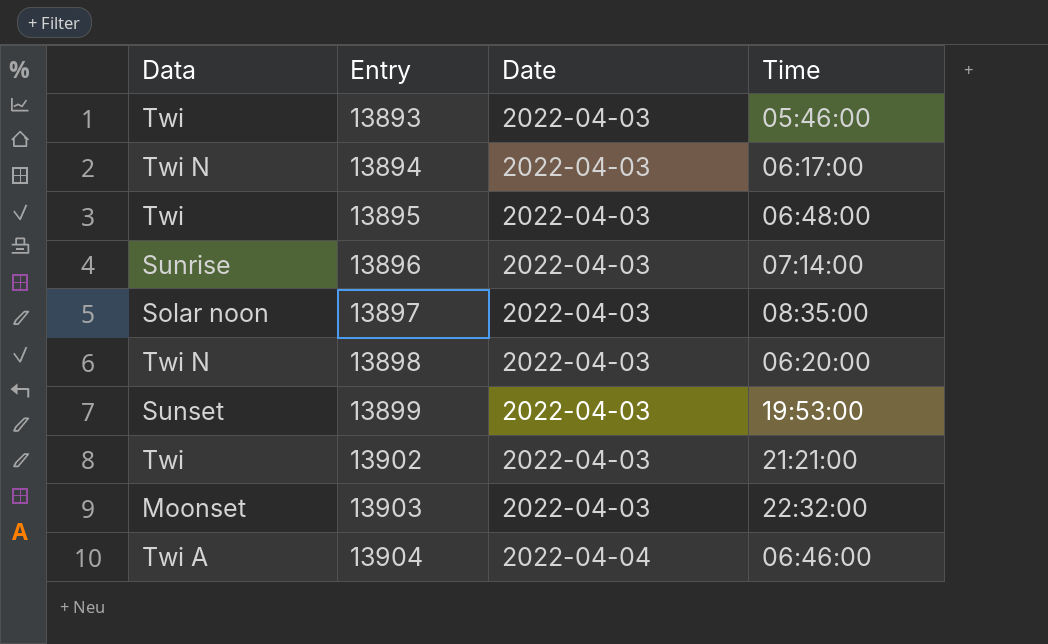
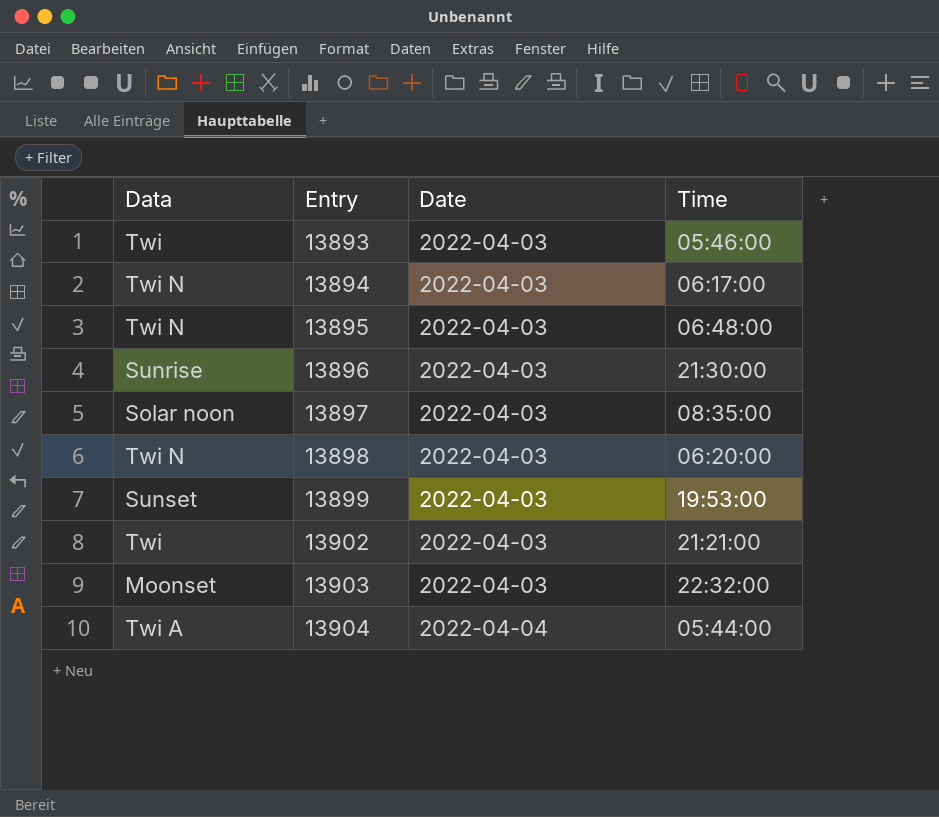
13895 | Data: Twi -> Twi N
13896 | Time: 07:14:00 -> 21:30:00
13904 | Time: 06:46:00 -> 05:44:00

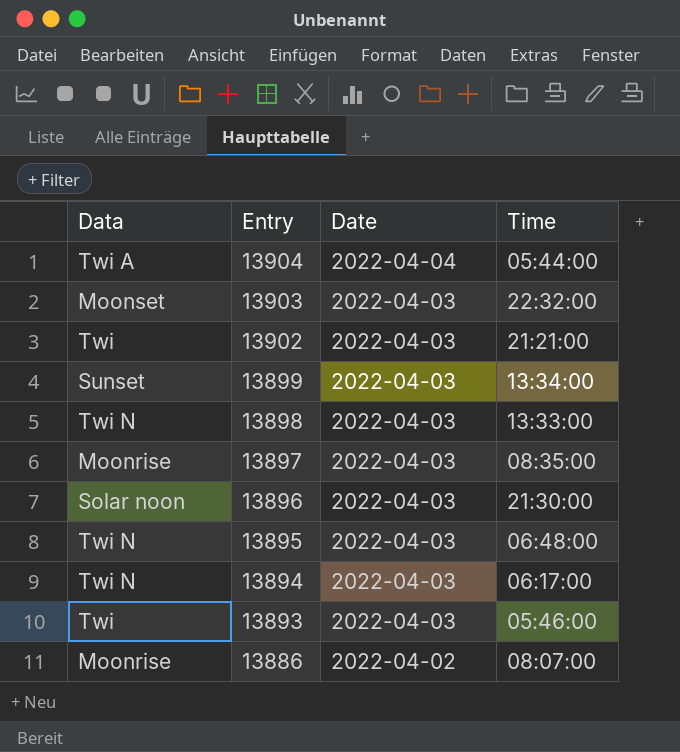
row order: Entry ascending -> Entry descending
13899 | Time: 19:53:00 -> 13:34:00
13898 | Time: 06:20:00 -> 13:33:00
13897 | Data: Solar noon -> Moonrise
13896 | Data: Sunrise -> Solar noon
row 13886: none -> Moonrise | 2022-04-02 | 08:07:00

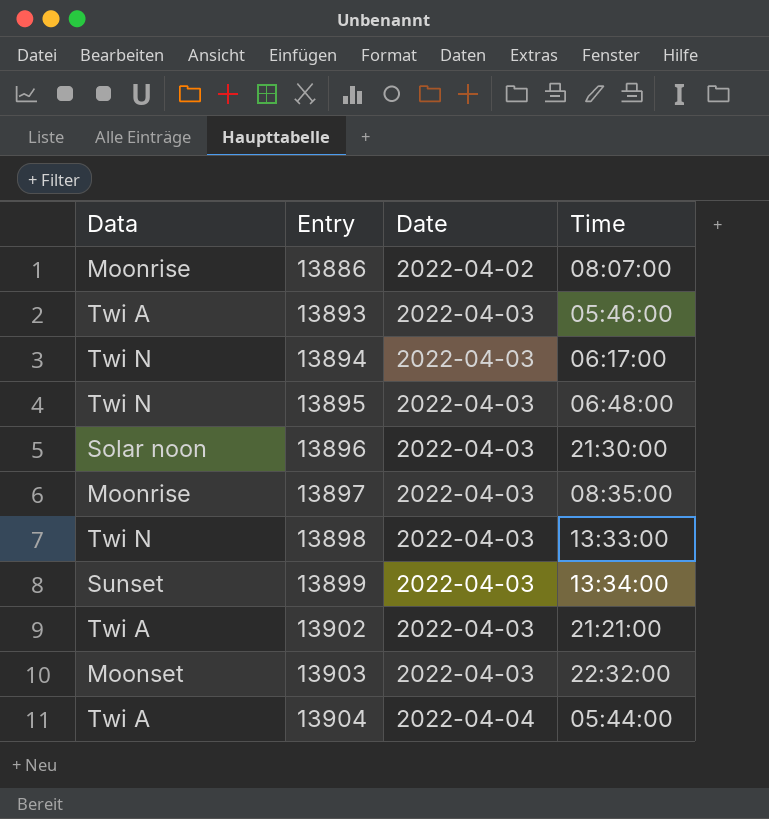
row order: Entry descending -> Entry ascending
13893 | Data: Twi -> Twi A
13902 | Data: Twi -> Twi A

